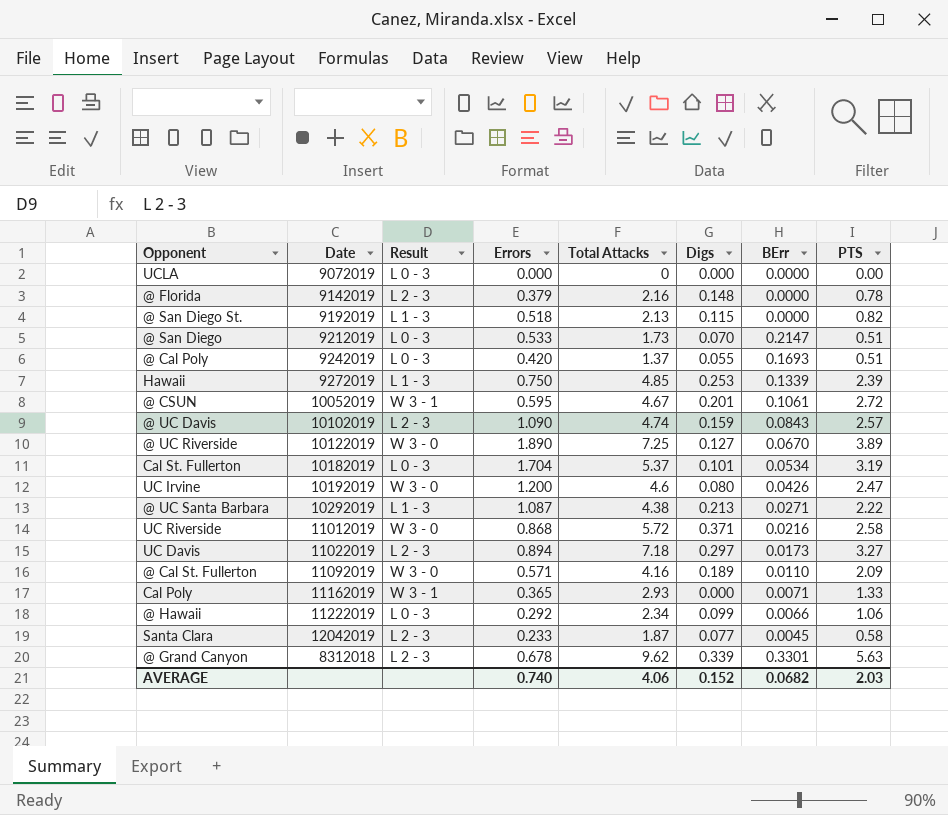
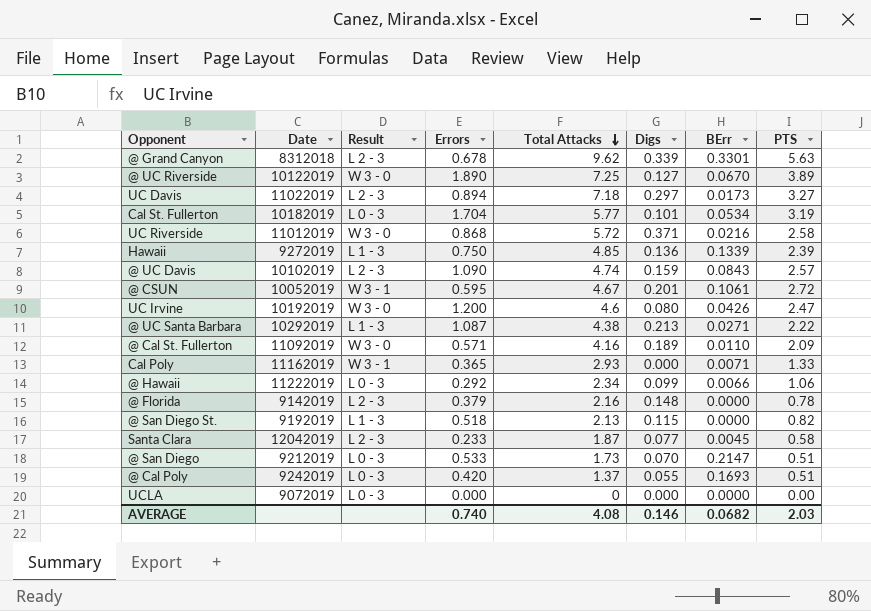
row order: none -> Total Attacks descending
Cal St. Fullerton | Total Attacks: 5.37 -> 5.77
Hawaii | Digs: 0.253 -> 0.136
AVERAGE | Total Attacks: 4.06 -> 4.08
AVERAGE | Digs: 0.152 -> 0.146

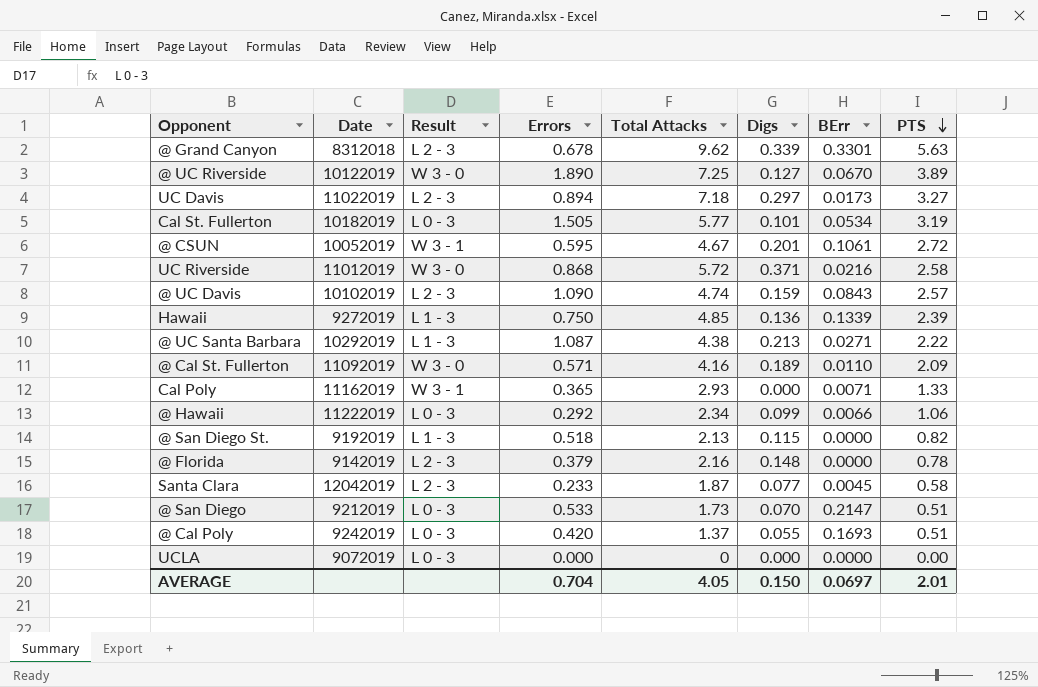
row order: Total Attacks descending -> PTS descending
row UC Irvine: 10192019 | W 3 - 0 | 1.200 | 4.6 | 0.080 | 0.0426 | 2.47 -> none
Cal St. Fullerton | Errors: 1.704 -> 1.505
AVERAGE | Errors: 0.740 -> 0.704
AVERAGE | Total Attacks: 4.08 -> 4.05
AVERAGE | Digs: 0.146 -> 0.150
AVERAGE | BErr: 0.0682 -> 0.0697
AVERAGE | PTS: 2.03 -> 2.01

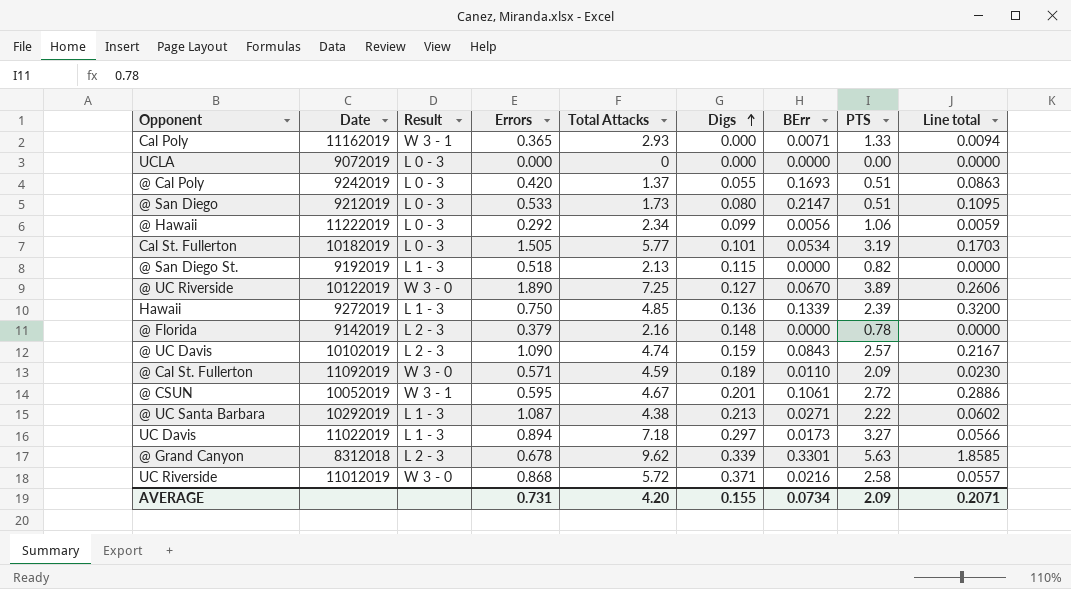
row order: PTS descending -> Digs ascending
column Line total | formula: none -> [BErr] * [PTS]
row Santa Clara: 12042019 | L 2 - 3 | 0.233 | 1.87 | 0.077 | 0.0045 | 0.58 -> none
@ San Diego | Digs: 0.070 -> 0.080
@ Hawaii | BErr: 0.0066 -> 0.0056
@ Cal St. Fullerton | Total Attacks: 4.16 -> 4.59
UC Davis | Result: L 2 - 3 -> L 1 - 3
AVERAGE | Errors: 0.704 -> 0.731
AVERAGE | Total Attacks: 4.05 -> 4.20
AVERAGE | Digs: 0.150 -> 0.155
AVERAGE | BErr: 0.0697 -> 0.0734
AVERAGE | PTS: 2.01 -> 2.09

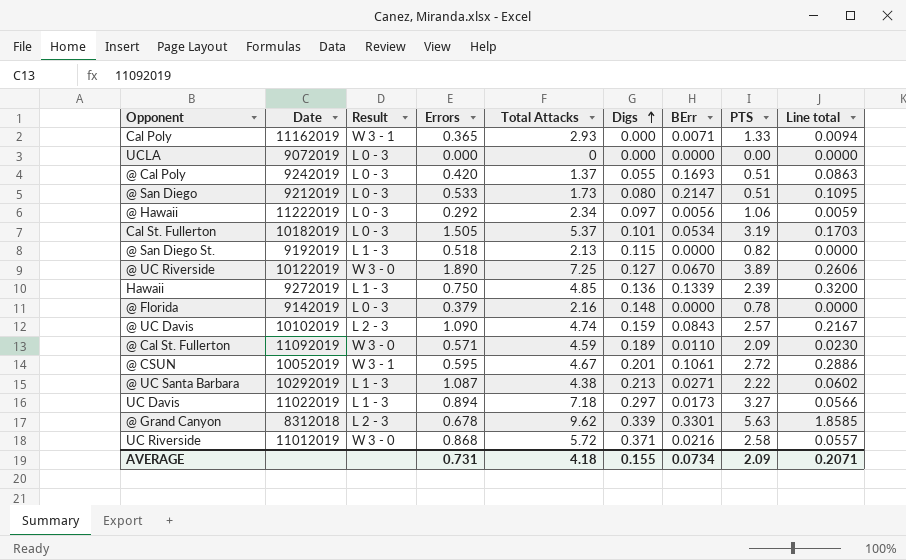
@ Hawaii | Digs: 0.099 -> 0.097
Cal St. Fullerton | Total Attacks: 5.77 -> 5.37
@ Florida | Result: L 2 - 3 -> L 0 - 3
AVERAGE | Total Attacks: 4.20 -> 4.18

